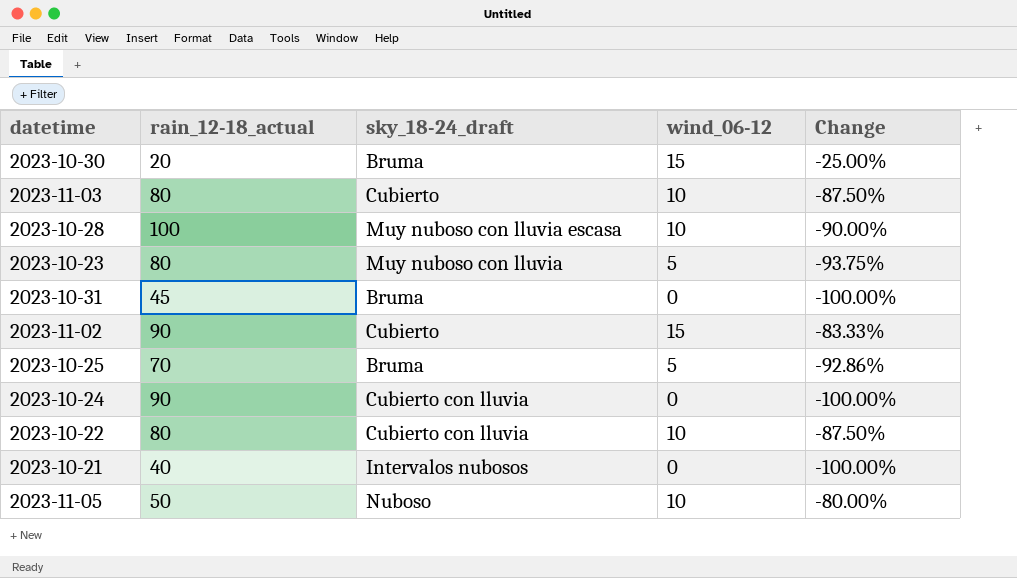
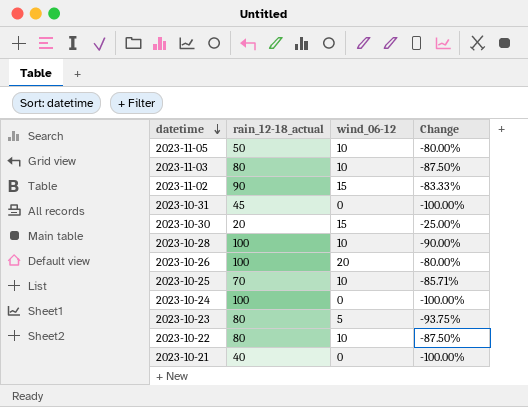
row order: none -> datetime descending
column sky_18-24_draft | position: 3 -> none
row 2023-10-26: none -> 100 | 20 | -80.00%
2023-10-25 | wind_06-12: 5 -> 10
2023-10-25 | Change: -92.86% -> -85.71%
2023-10-24 | rain_12-18_actual: 90 -> 100

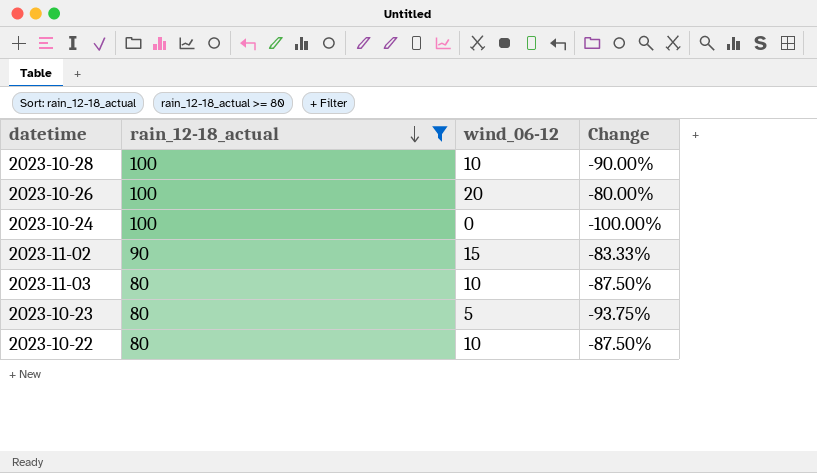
filter: none -> rain_12-18_actual >= 80
row order: datetime descending -> rain_12-18_actual descending

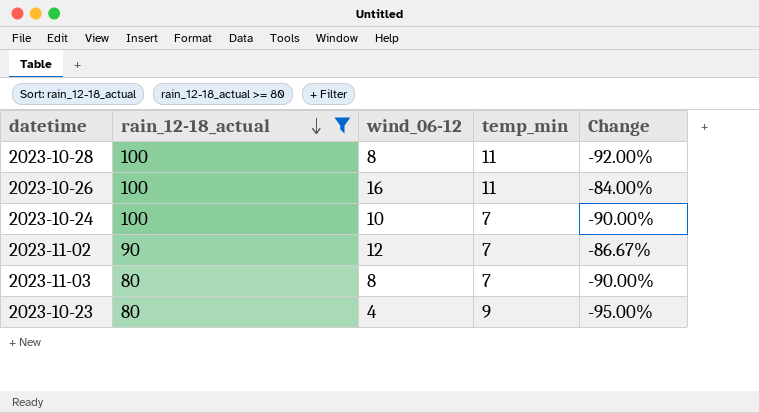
column temp_min | position: none -> 4
row 2023-10-22: 80 | 10 | -87.50% -> none
2023-10-28 | wind_06-12: 10 -> 8
2023-10-28 | Change: -90.00% -> -92.00%
2023-10-26 | wind_06-12: 20 -> 16
2023-10-26 | Change: -80.00% -> -84.00%
2023-10-24 | wind_06-12: 0 -> 10
2023-10-24 | Change: -100.00% -> -90.00%
2023-11-02 | wind_06-12: 15 -> 12
2023-11-02 | Change: -83.33% -> -86.67%
2023-11-03 | wind_06-12: 10 -> 8
2023-11-03 | Change: -87.50% -> -90.00%
2023-10-23 | wind_06-12: 5 -> 4
2023-10-23 | Change: -93.75% -> -95.00%

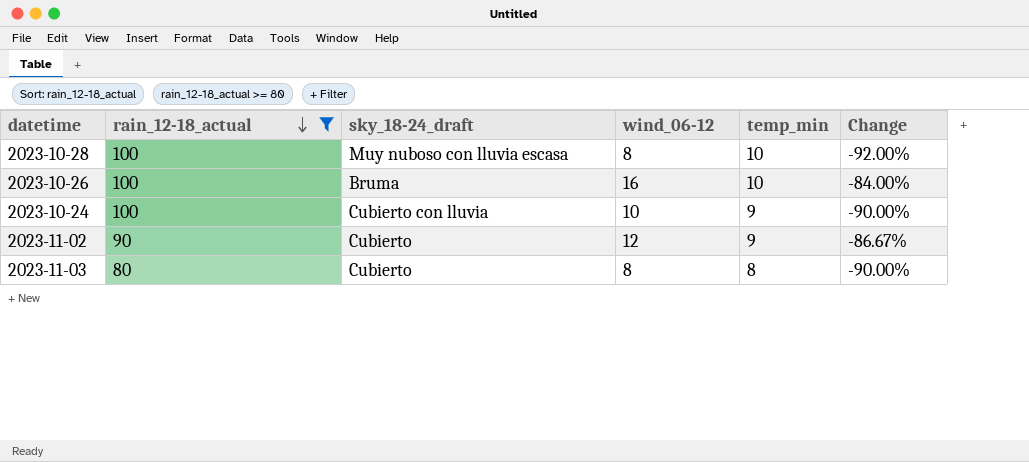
column sky_18-24_draft | position: none -> 3
row 2023-10-23: 80 | 4 | 9 | -95.00% -> none
2023-10-28 | temp_min: 11 -> 10
2023-10-26 | temp_min: 11 -> 10
2023-10-24 | temp_min: 7 -> 9
2023-11-02 | temp_min: 7 -> 9
2023-11-03 | temp_min: 7 -> 8

